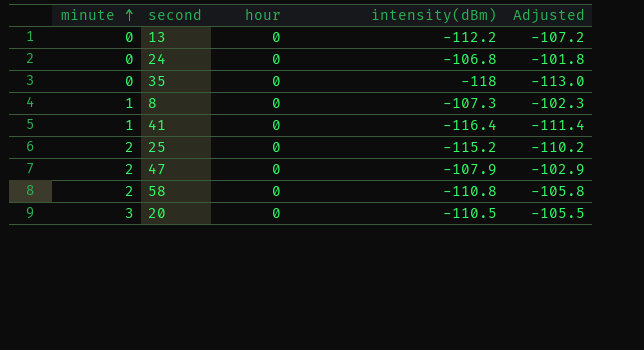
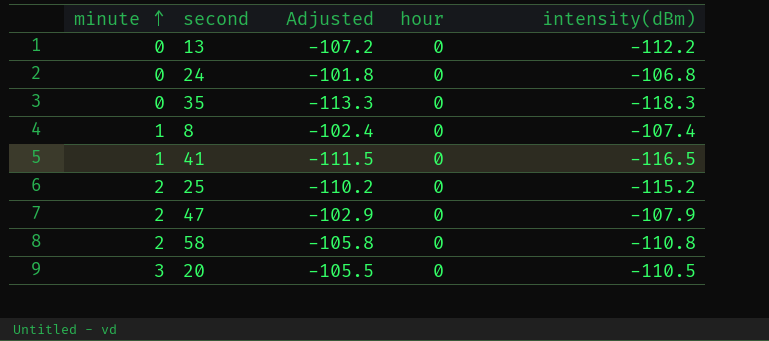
column Adjusted | position: 5 -> 3
35 | Adjusted: -113.0 -> -113.3
35 | intensity(dBm): -118 -> -118.3
8 | Adjusted: -102.3 -> -102.4
8 | intensity(dBm): -107.3 -> -107.4
41 | Adjusted: -111.4 -> -111.5
41 | intensity(dBm): -116.4 -> -116.5

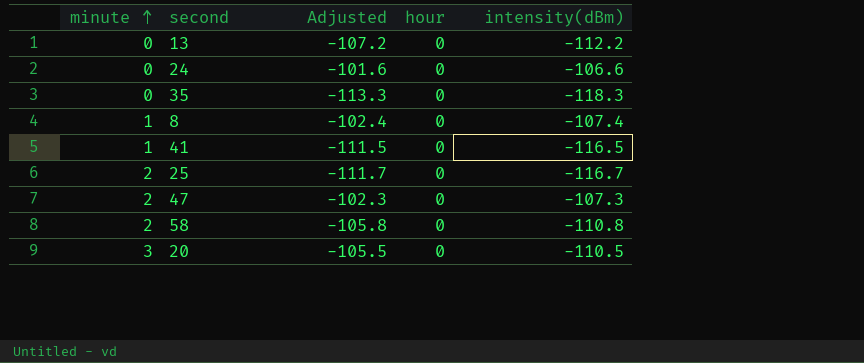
24 | Adjusted: -101.8 -> -101.6
24 | intensity(dBm): -106.8 -> -106.6
25 | Adjusted: -110.2 -> -111.7
25 | intensity(dBm): -115.2 -> -116.7
47 | Adjusted: -102.9 -> -102.3
47 | intensity(dBm): -107.9 -> -107.3

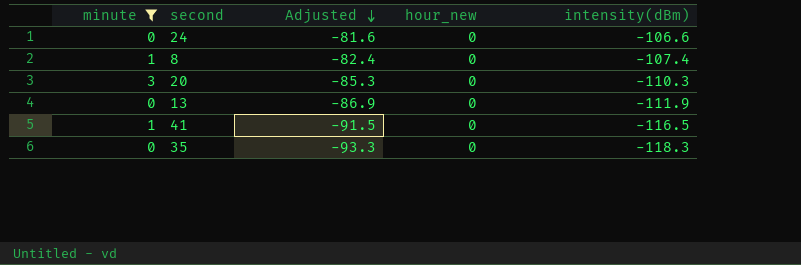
filter: none -> minute != 2
row order: minute ascending -> Adjusted descending
column Adjusted | formula: [intensity(dBm)] + 5 -> [intensity(dBm)] + 25
column name: hour -> hour_new
20 | intensity(dBm): -110.5 -> -110.3
13 | intensity(dBm): -112.2 -> -111.9

